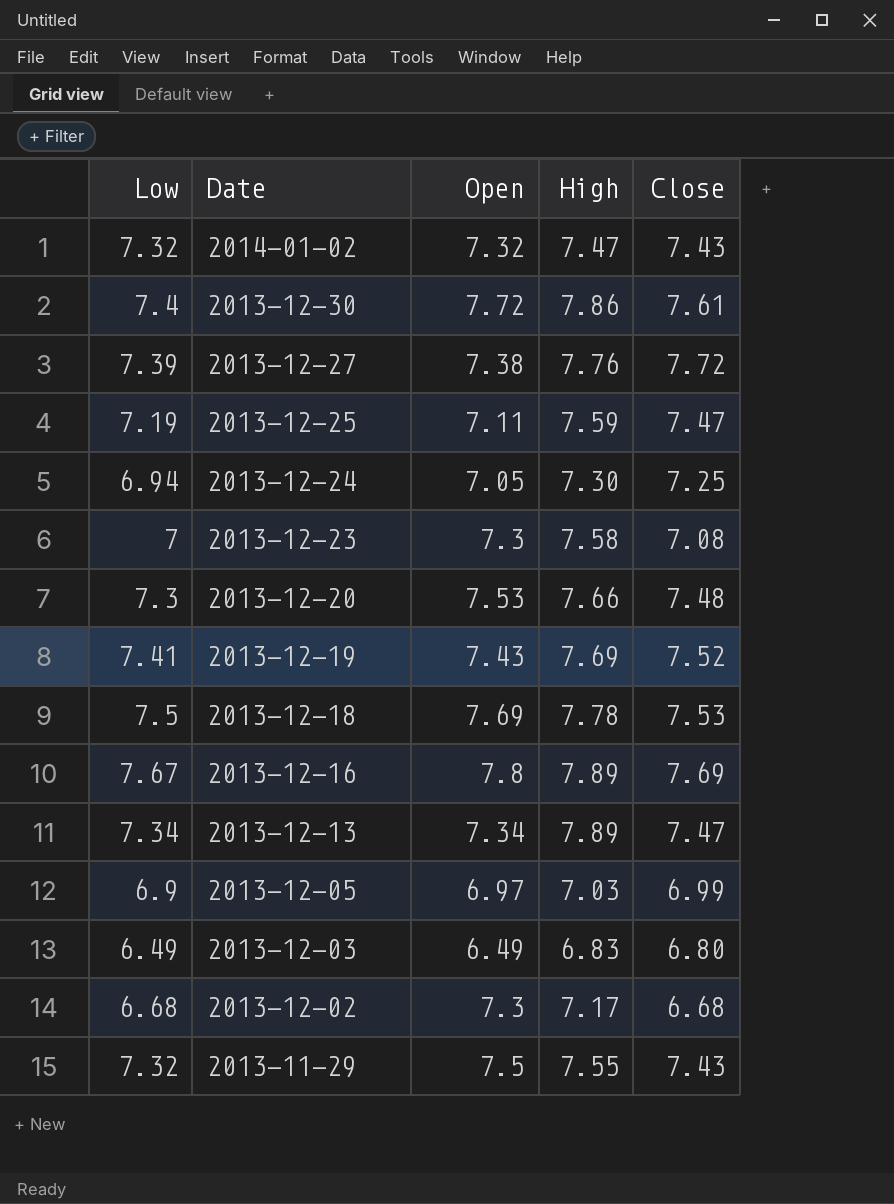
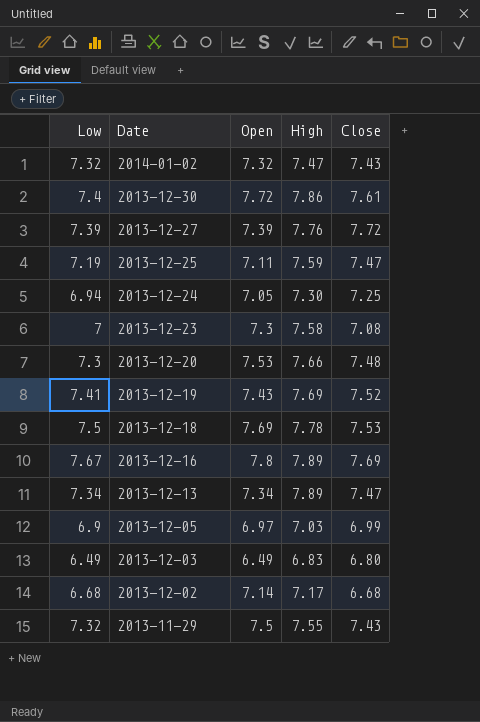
2013-12-27 | Open: 7.38 -> 7.39
2013-12-02 | Open: 7.3 -> 7.14

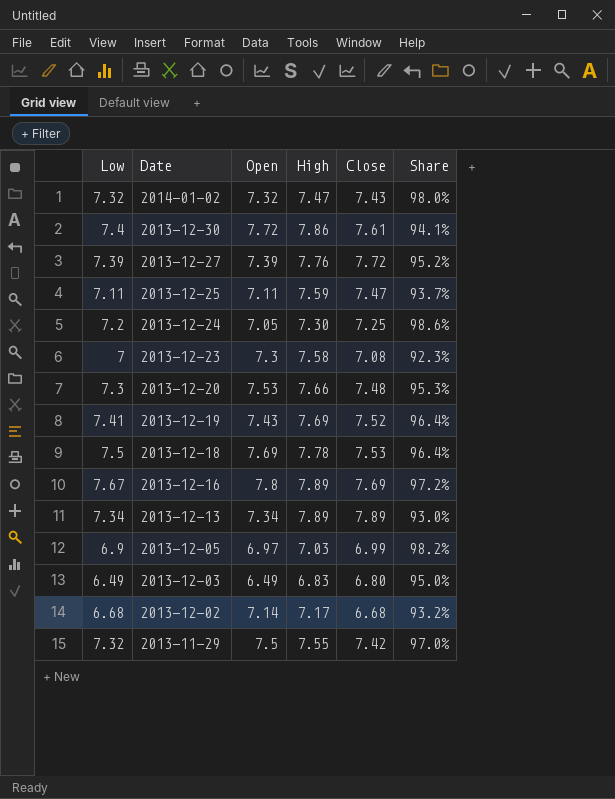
column Share | formula: none -> [Low] / [High]
2013-12-25 | Low: 7.19 -> 7.11
2013-12-24 | Low: 6.94 -> 7.2
2013-12-13 | Close: 7.47 -> 7.89
2013-11-29 | Close: 7.43 -> 7.42

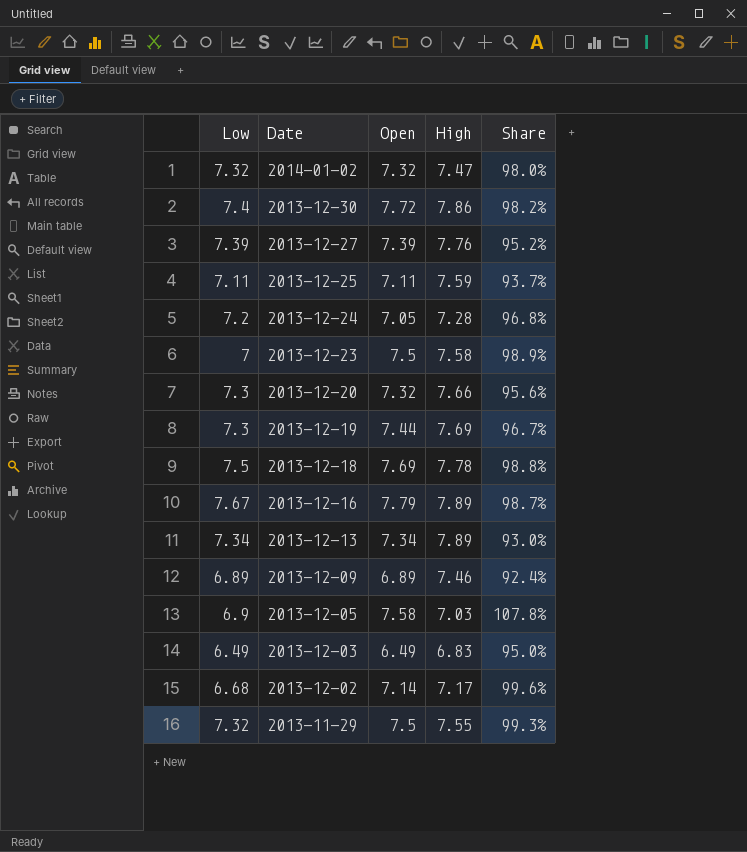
column Close | position: 5 -> none
column Share | formula: [Low] / [High] -> [Open] / [High]
2013-12-24 | High: 7.30 -> 7.28
2013-12-23 | Open: 7.3 -> 7.5
2013-12-20 | Open: 7.53 -> 7.32
2013-12-19 | Low: 7.41 -> 7.3
2013-12-19 | Open: 7.43 -> 7.44
2013-12-16 | Open: 7.8 -> 7.79
row 2013-12-09: none -> 6.89 | 6.89 | 7.46 | 92.4%
2013-12-05 | Open: 6.97 -> 7.58

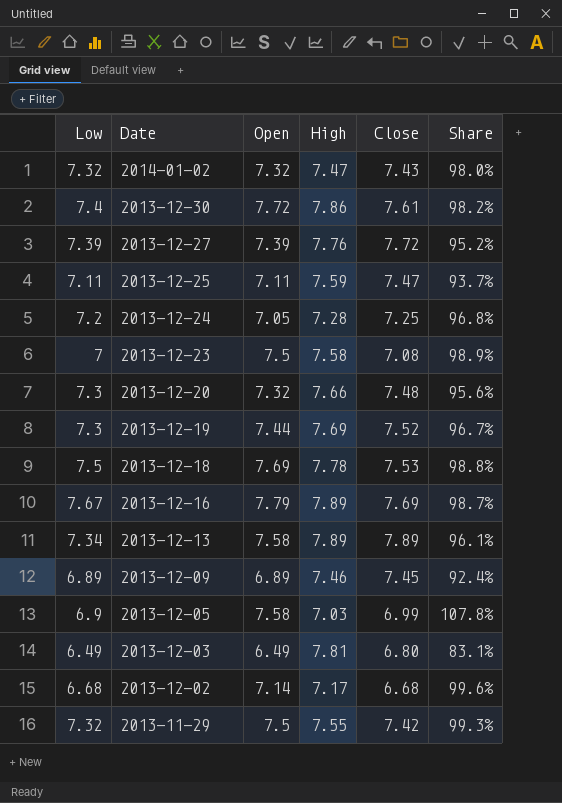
column Close | position: none -> 5
2013-12-13 | Open: 7.34 -> 7.58
2013-12-13 | Share: 93.0% -> 96.1%
2013-12-03 | High: 6.83 -> 7.81
2013-12-03 | Share: 95.0% -> 83.1%

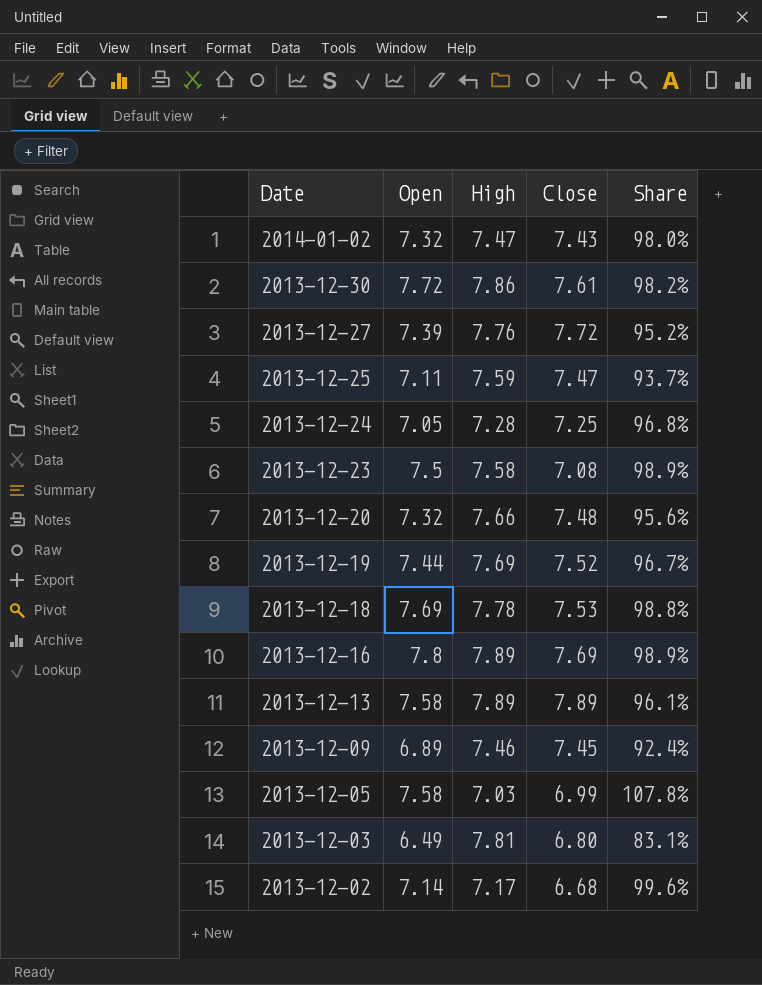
column Low | position: 1 -> none
row 2013-11-29: 7.32 | 7.5 | 7.55 | 7.42 | 99.3% -> none
2013-12-16 | Open: 7.79 -> 7.8
2013-12-16 | Share: 98.7% -> 98.9%

